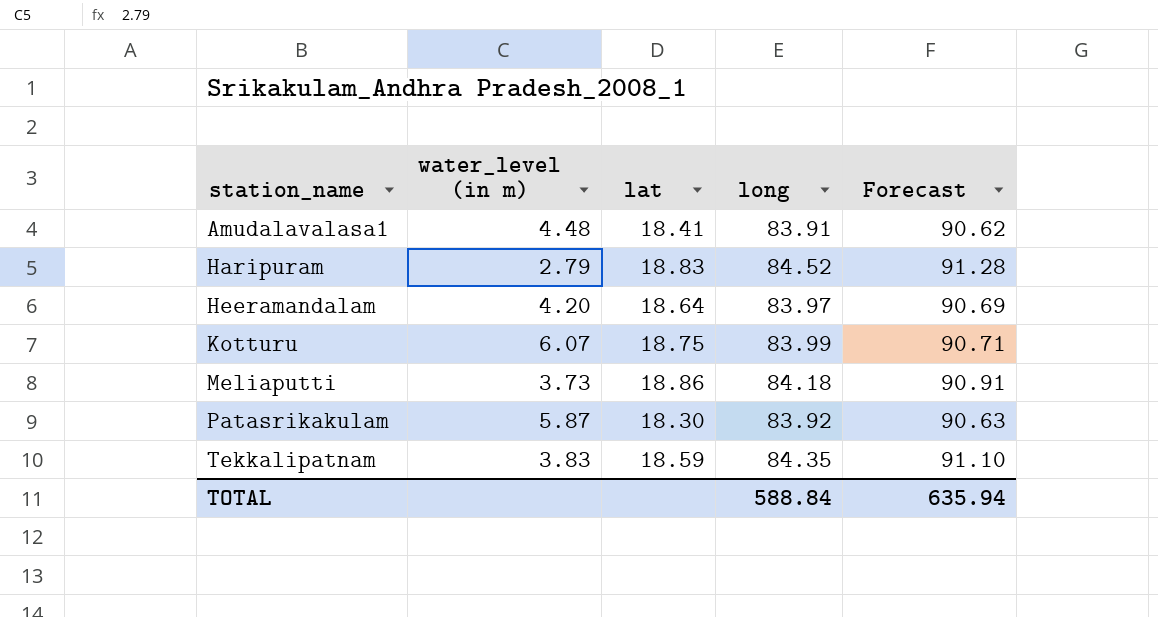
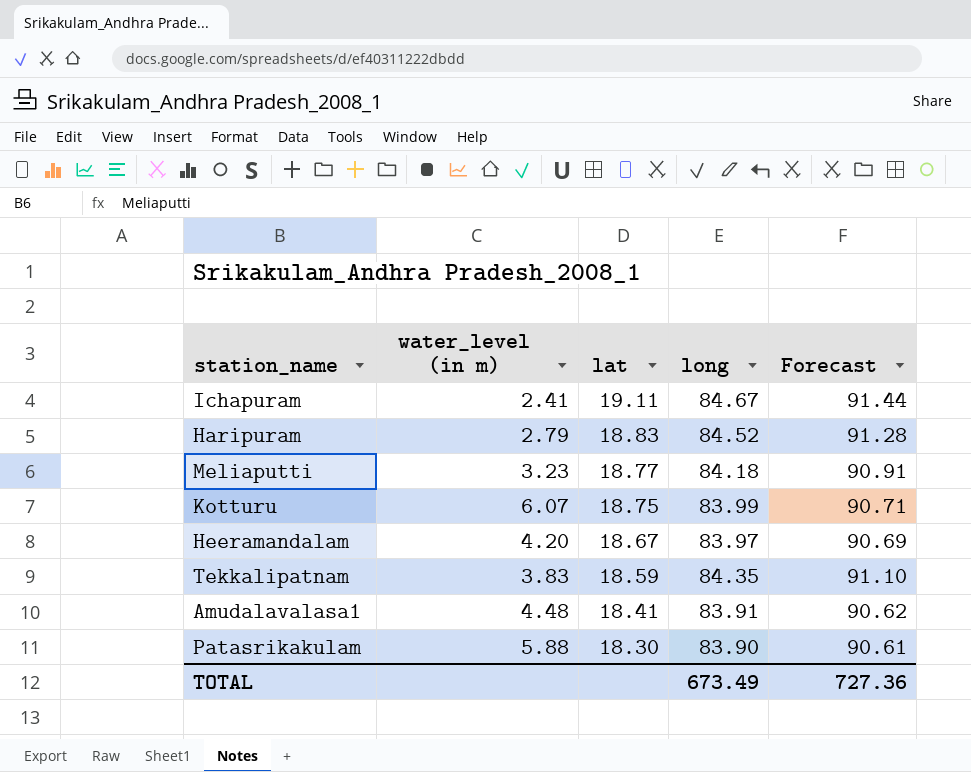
row order: station_name ascending -> lat descending
row Ichapuram: none -> 2.41 | 19.11 | 84.67 | 91.44
Meliaputti | water_level (in m): 3.73 -> 3.23
Meliaputti | lat: 18.86 -> 18.77
Heeramandalam | lat: 18.64 -> 18.67
Patasrikakulam | water_level (in m): 5.87 -> 5.88
Patasrikakulam | long: 83.92 -> 83.90
Patasrikakulam | Forecast: 90.63 -> 90.61
TOTAL | long: 588.84 -> 673.49
TOTAL | Forecast: 635.94 -> 727.36

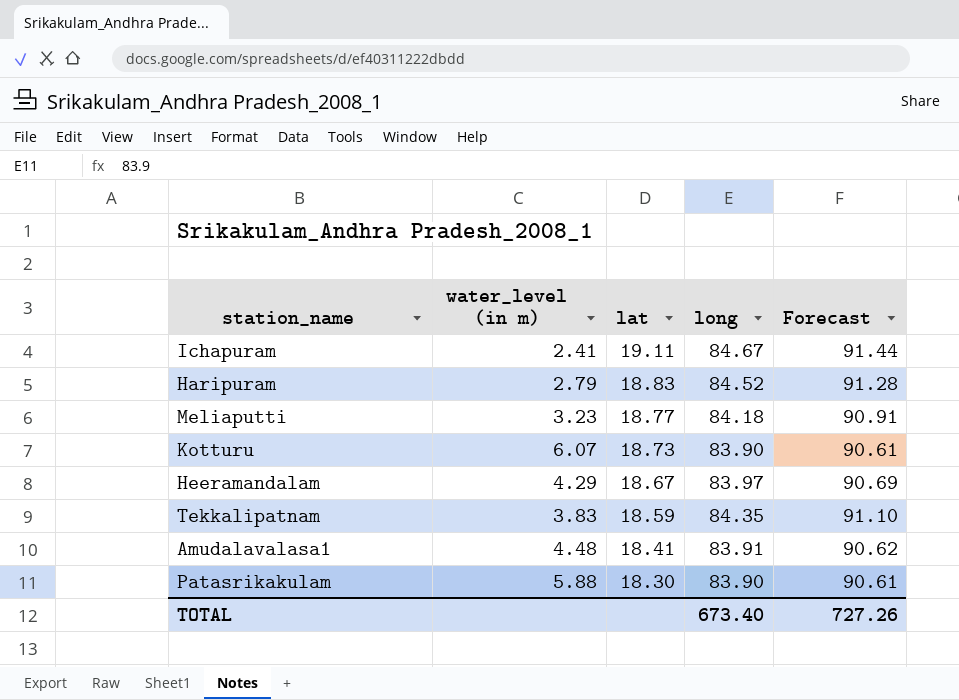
Kotturu | lat: 18.75 -> 18.73
Kotturu | long: 83.99 -> 83.90
Kotturu | Forecast: 90.71 -> 90.61
Heeramandalam | water_level (in m): 4.20 -> 4.29
TOTAL | long: 673.49 -> 673.40
TOTAL | Forecast: 727.36 -> 727.26

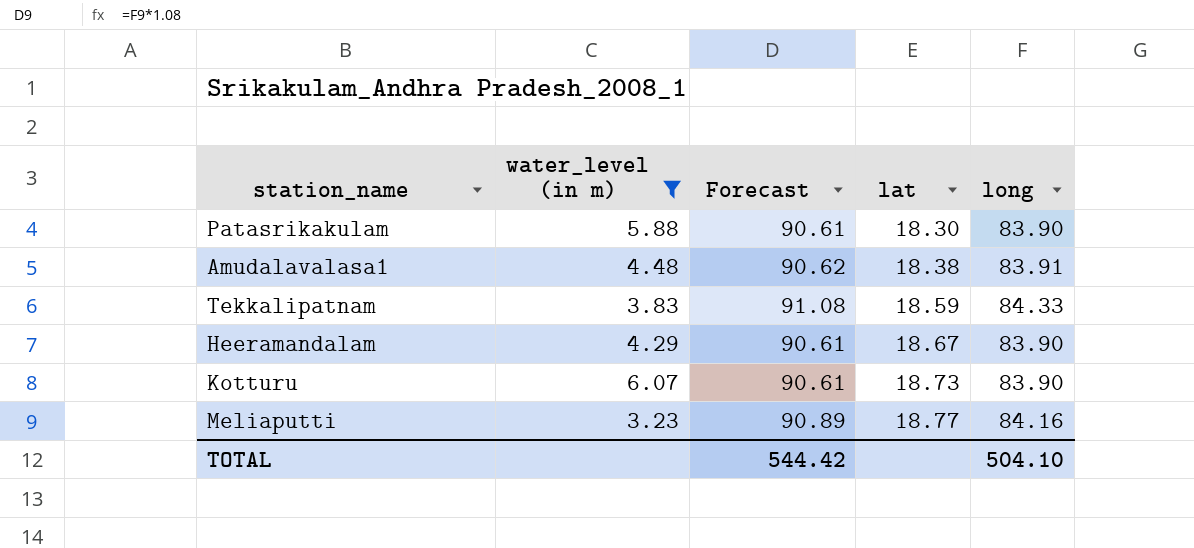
filter: none -> water_level (in m) >= 3.23
row order: lat descending -> lat ascending
column Forecast | position: 5 -> 3
Amudalavalasa1 | lat: 18.41 -> 18.38
Tekkalipatnam | Forecast: 91.10 -> 91.08
Tekkalipatnam | long: 84.35 -> 84.33
Heeramandalam | Forecast: 90.69 -> 90.61
Heeramandalam | long: 83.97 -> 83.90
Meliaputti | Forecast: 90.91 -> 90.89
Meliaputti | long: 84.18 -> 84.16
TOTAL | Forecast: 727.26 -> 544.42
TOTAL | long: 673.40 -> 504.10

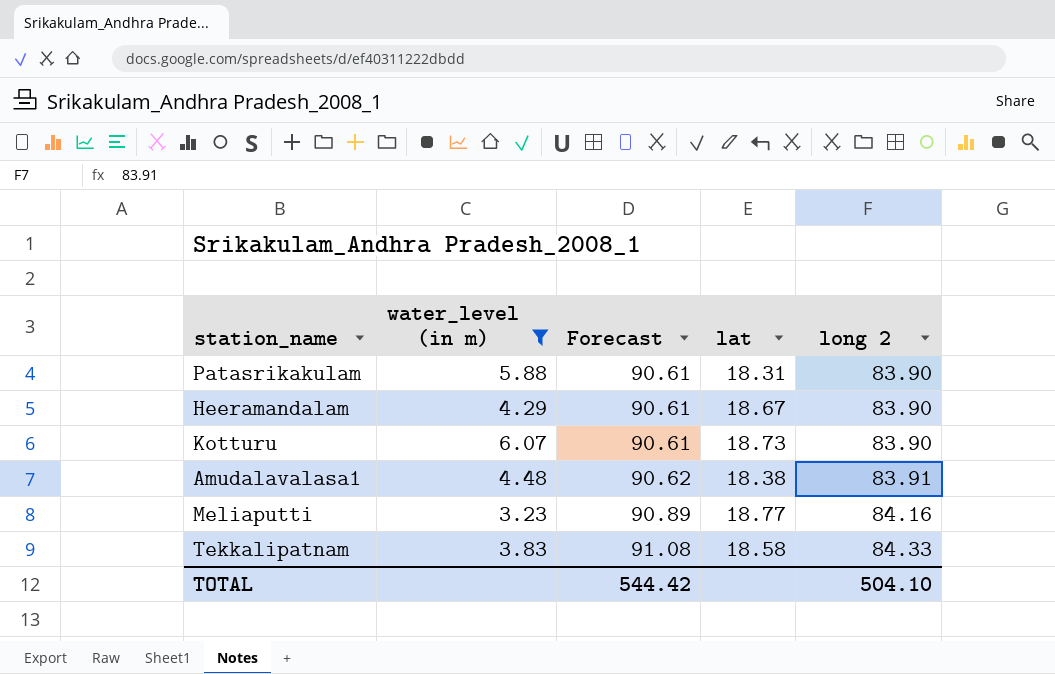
row order: lat ascending -> Forecast ascending
column name: long -> long 2
Patasrikakulam | lat: 18.30 -> 18.31
Tekkalipatnam | lat: 18.59 -> 18.58

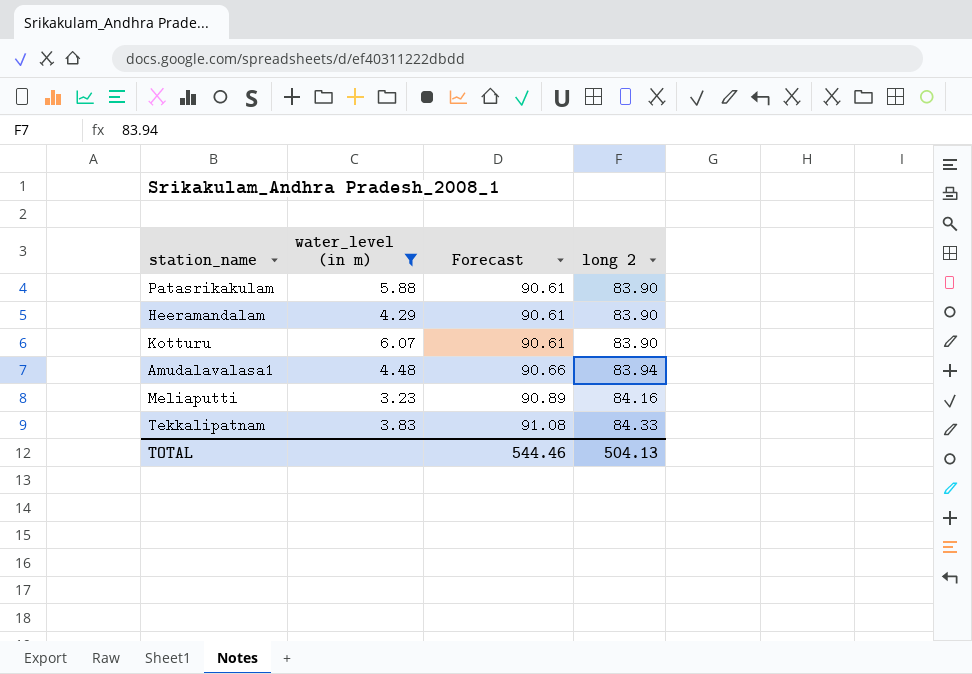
column lat | position: 4 -> none
Amudalavalasa1 | Forecast: 90.62 -> 90.66
Amudalavalasa1 | long 2: 83.91 -> 83.94
TOTAL | Forecast: 544.42 -> 544.46
TOTAL | long 2: 504.10 -> 504.13

